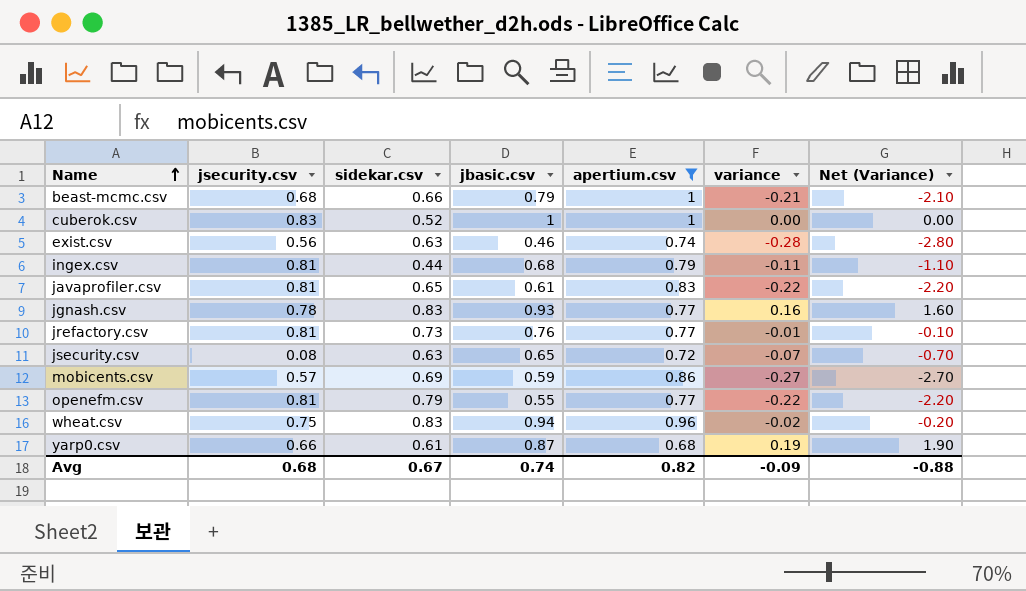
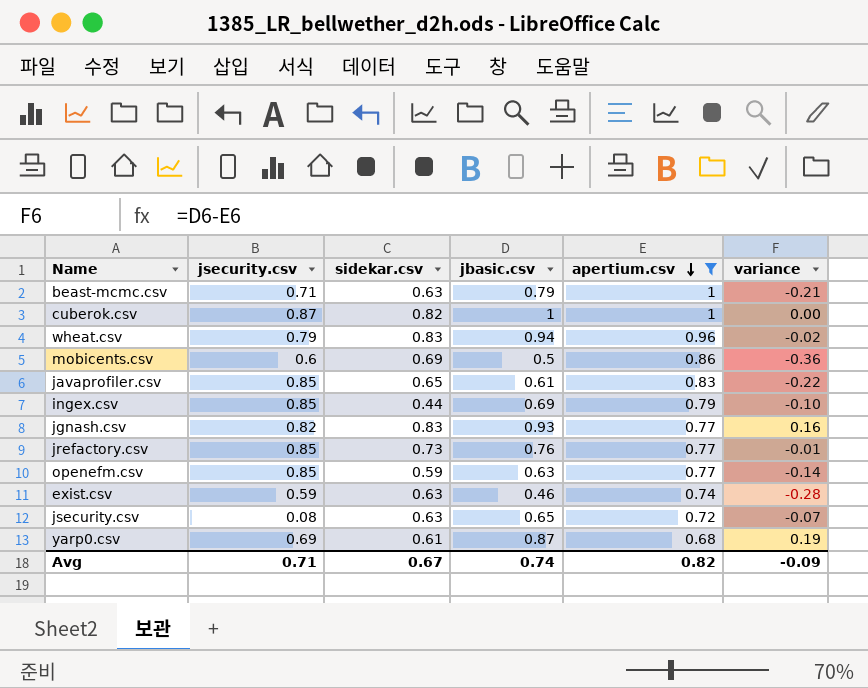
row order: Name ascending -> apertium.csv descending
column Net (Variance) | formula: [variance] * 10 -> none
beast-mcmc.csv | jsecurity.csv: 0.68 -> 0.71
beast-mcmc.csv | sidekar.csv: 0.66 -> 0.63
cuberok.csv | jsecurity.csv: 0.83 -> 0.87
cuberok.csv | sidekar.csv: 0.52 -> 0.82
wheat.csv | jsecurity.csv: 0.75 -> 0.79
mobicents.csv | jsecurity.csv: 0.57 -> 0.6
mobicents.csv | jbasic.csv: 0.59 -> 0.5
mobicents.csv | variance: -0.27 -> -0.36
javaprofiler.csv | jsecurity.csv: 0.81 -> 0.85
ingex.csv | jsecurity.csv: 0.81 -> 0.85
ingex.csv | jbasic.csv: 0.68 -> 0.69
ingex.csv | variance: -0.11 -> -0.10
jgnash.csv | jsecurity.csv: 0.78 -> 0.82
jrefactory.csv | jsecurity.csv: 0.81 -> 0.85
openefm.csv | jsecurity.csv: 0.81 -> 0.85
openefm.csv | sidekar.csv: 0.79 -> 0.59
openefm.csv | jbasic.csv: 0.55 -> 0.63
openefm.csv | variance: -0.22 -> -0.14
exist.csv | jsecurity.csv: 0.56 -> 0.59
yarp0.csv | jsecurity.csv: 0.66 -> 0.69
Avg | jsecurity.csv: 0.68 -> 0.71

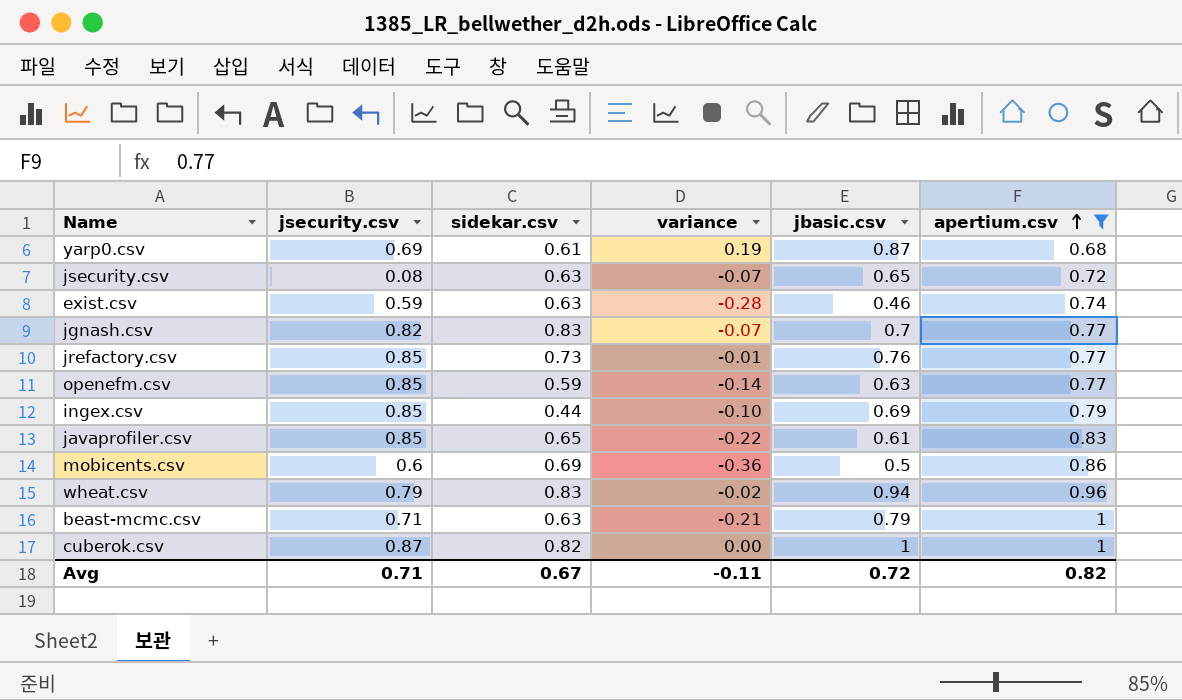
row order: apertium.csv descending -> apertium.csv ascending
column variance | position: 6 -> 4
jgnash.csv | variance: 0.16 -> -0.07
jgnash.csv | jbasic.csv: 0.93 -> 0.7
Avg | variance: -0.09 -> -0.11
Avg | jbasic.csv: 0.74 -> 0.72

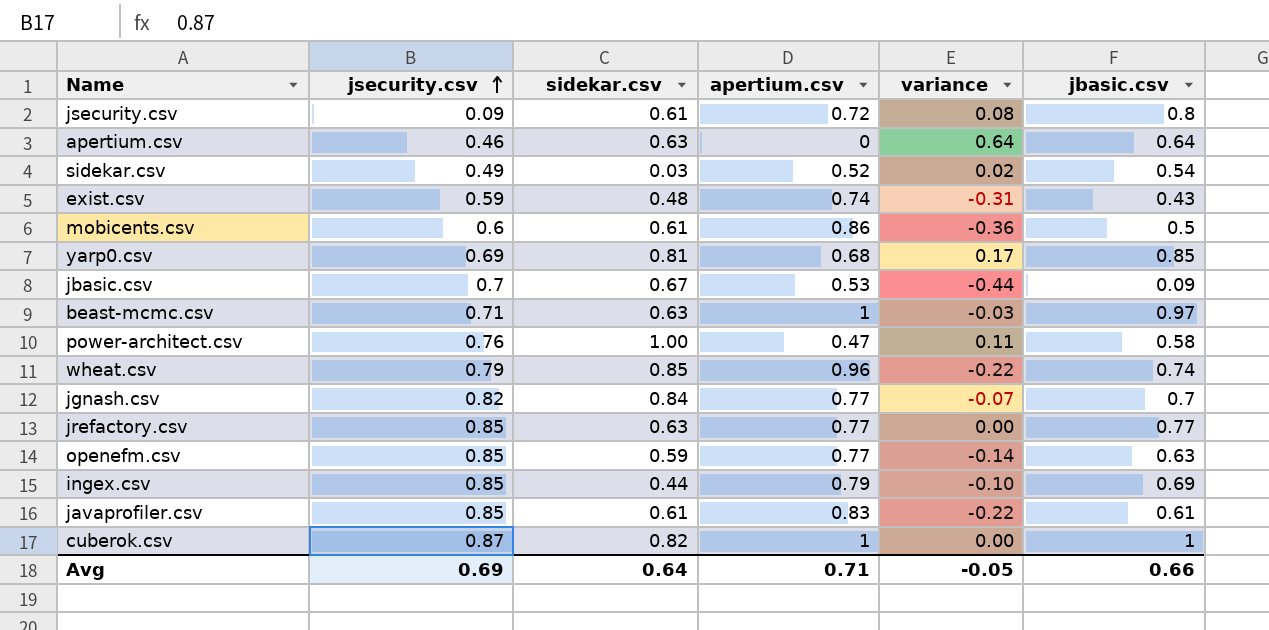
filter: apertium.csv >= 0.68 -> none
row order: apertium.csv ascending -> jsecurity.csv ascending
column apertium.csv | position: 6 -> 4
jsecurity.csv | jsecurity.csv: 0.08 -> 0.09
jsecurity.csv | sidekar.csv: 0.63 -> 0.61
jsecurity.csv | variance: -0.07 -> 0.08
jsecurity.csv | jbasic.csv: 0.65 -> 0.8
exist.csv | sidekar.csv: 0.63 -> 0.48
exist.csv | variance: -0.28 -> -0.31
exist.csv | jbasic.csv: 0.46 -> 0.43
mobicents.csv | sidekar.csv: 0.69 -> 0.61
yarp0.csv | sidekar.csv: 0.61 -> 0.81
yarp0.csv | variance: 0.19 -> 0.17
yarp0.csv | jbasic.csv: 0.87 -> 0.85
beast-mcmc.csv | variance: -0.21 -> -0.03
beast-mcmc.csv | jbasic.csv: 0.79 -> 0.97
wheat.csv | sidekar.csv: 0.83 -> 0.85
wheat.csv | variance: -0.02 -> -0.22
wheat.csv | jbasic.csv: 0.94 -> 0.74
jgnash.csv | sidekar.csv: 0.83 -> 0.84
jrefactory.csv | sidekar.csv: 0.73 -> 0.63
jrefactory.csv | variance: -0.01 -> 0.00
jrefactory.csv | jbasic.csv: 0.76 -> 0.77
javaprofiler.csv | sidekar.csv: 0.65 -> 0.61
Avg | jsecurity.csv: 0.71 -> 0.69
Avg | sidekar.csv: 0.67 -> 0.64
Avg | apertium.csv: 0.82 -> 0.71
Avg | variance: -0.11 -> -0.05
Avg | jbasic.csv: 0.72 -> 0.66

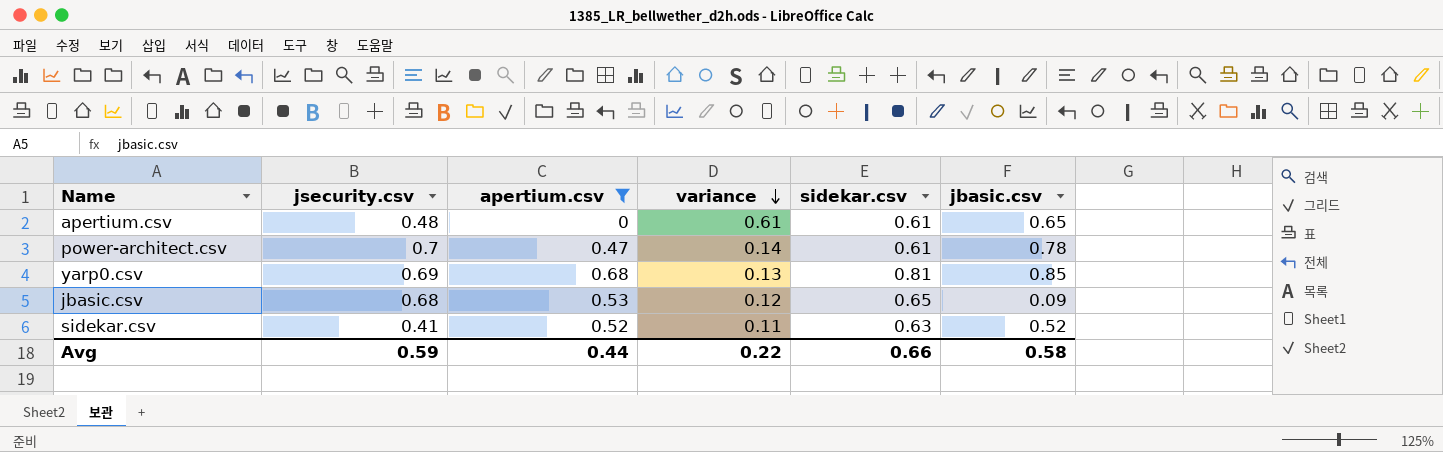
filter: none -> apertium.csv <= 0.68
row order: jsecurity.csv ascending -> variance descending
column variance | formula: [jbasic.csv] - [apertium.csv] -> [sidekar.csv] - [apertium.csv]
column sidekar.csv | position: 3 -> 5
apertium.csv | jsecurity.csv: 0.46 -> 0.48
apertium.csv | sidekar.csv: 0.63 -> 0.61
apertium.csv | jbasic.csv: 0.64 -> 0.65
power-architect.csv | jsecurity.csv: 0.76 -> 0.7
power-architect.csv | sidekar.csv: 1.00 -> 0.61
power-architect.csv | jbasic.csv: 0.58 -> 0.78
jbasic.csv | jsecurity.csv: 0.7 -> 0.68
jbasic.csv | sidekar.csv: 0.67 -> 0.65
sidekar.csv | jsecurity.csv: 0.49 -> 0.41
sidekar.csv | sidekar.csv: 0.03 -> 0.63
sidekar.csv | jbasic.csv: 0.54 -> 0.52
Avg | jsecurity.csv: 0.69 -> 0.59
Avg | apertium.csv: 0.71 -> 0.44
Avg | variance: -0.05 -> 0.22
Avg | sidekar.csv: 0.64 -> 0.66
Avg | jbasic.csv: 0.66 -> 0.58

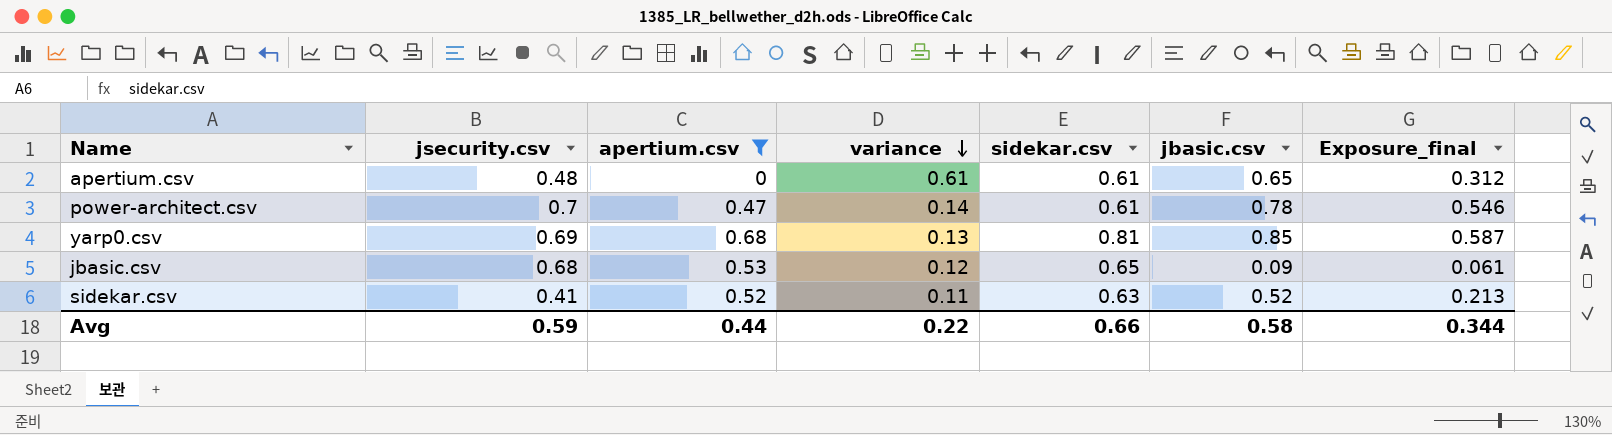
column Exposure_final | formula: none -> [jsecurity.csv] * [jbasic.csv]

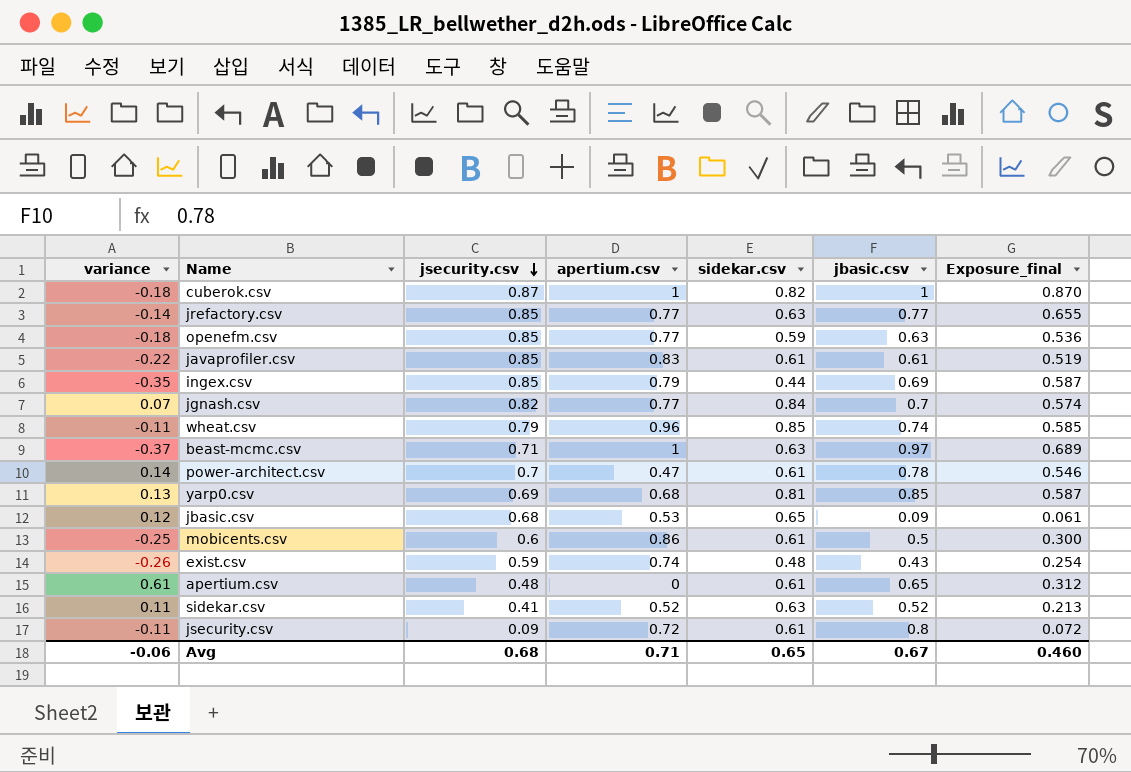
filter: apertium.csv <= 0.68 -> none
row order: variance descending -> jsecurity.csv descending
column variance | position: 4 -> 1
Avg | variance: 0.22 -> -0.06
Avg | jsecurity.csv: 0.59 -> 0.68
Avg | apertium.csv: 0.44 -> 0.71
Avg | sidekar.csv: 0.66 -> 0.65
Avg | jbasic.csv: 0.58 -> 0.67
Avg | Exposure_final: 0.344 -> 0.460

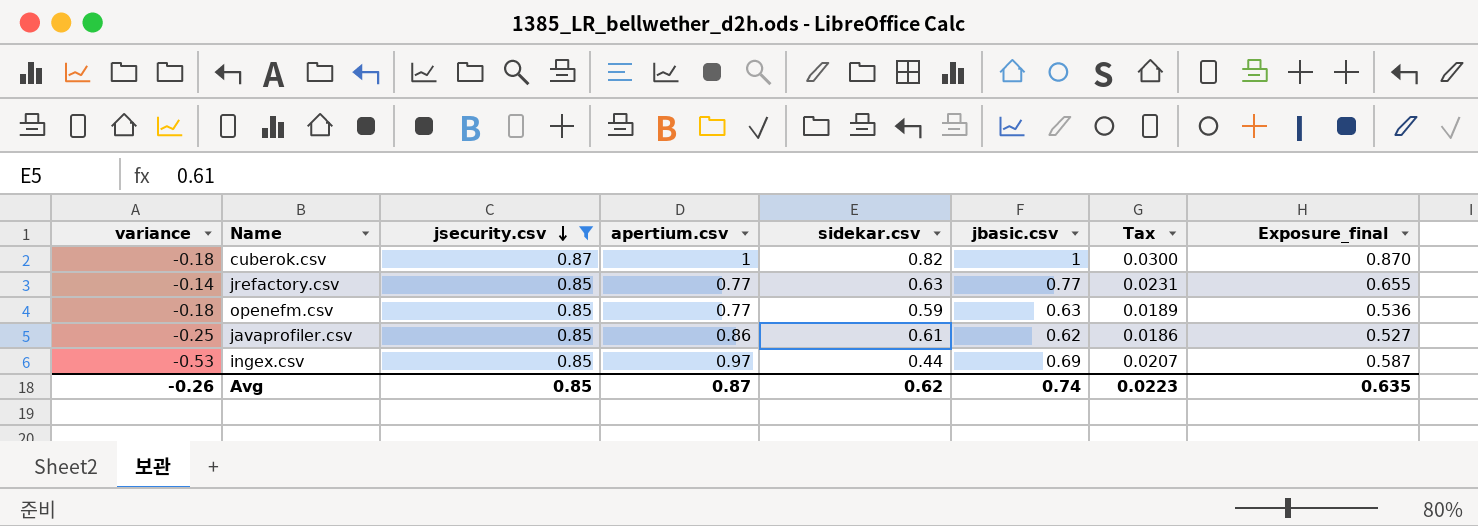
filter: none -> jsecurity.csv >= 0.85
column Tax | formula: none -> [jbasic.csv] * 0.03
javaprofiler.csv | variance: -0.22 -> -0.25
javaprofiler.csv | apertium.csv: 0.83 -> 0.86
javaprofiler.csv | jbasic.csv: 0.61 -> 0.62
javaprofiler.csv | Exposure_final: 0.519 -> 0.527
ingex.csv | variance: -0.35 -> -0.53
ingex.csv | apertium.csv: 0.79 -> 0.97
Avg | variance: -0.06 -> -0.26
Avg | jsecurity.csv: 0.68 -> 0.85
Avg | apertium.csv: 0.71 -> 0.87
Avg | sidekar.csv: 0.65 -> 0.62
Avg | jbasic.csv: 0.67 -> 0.74
Avg | Exposure_final: 0.460 -> 0.635

